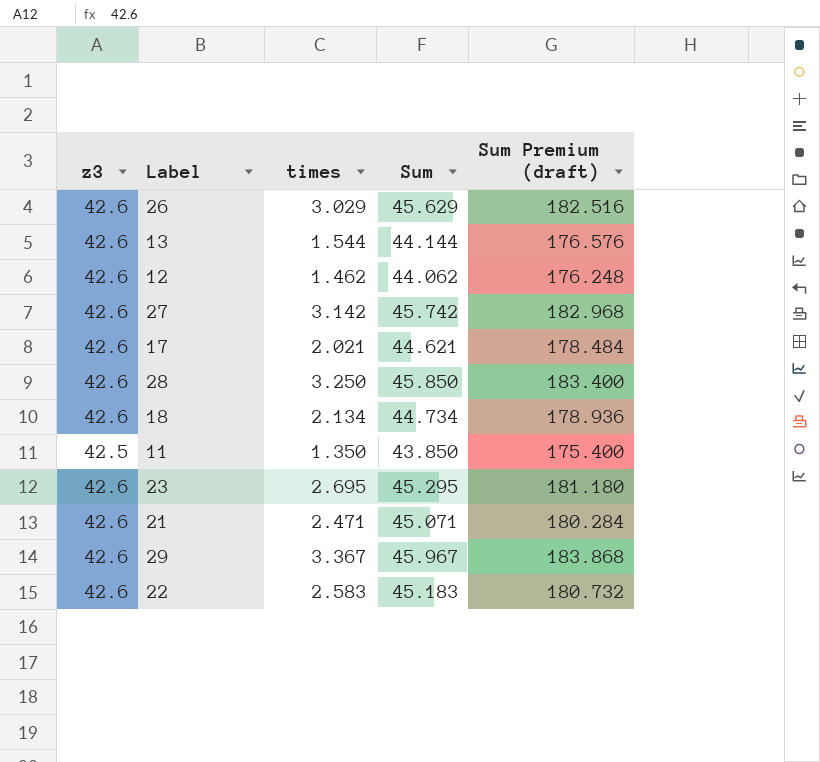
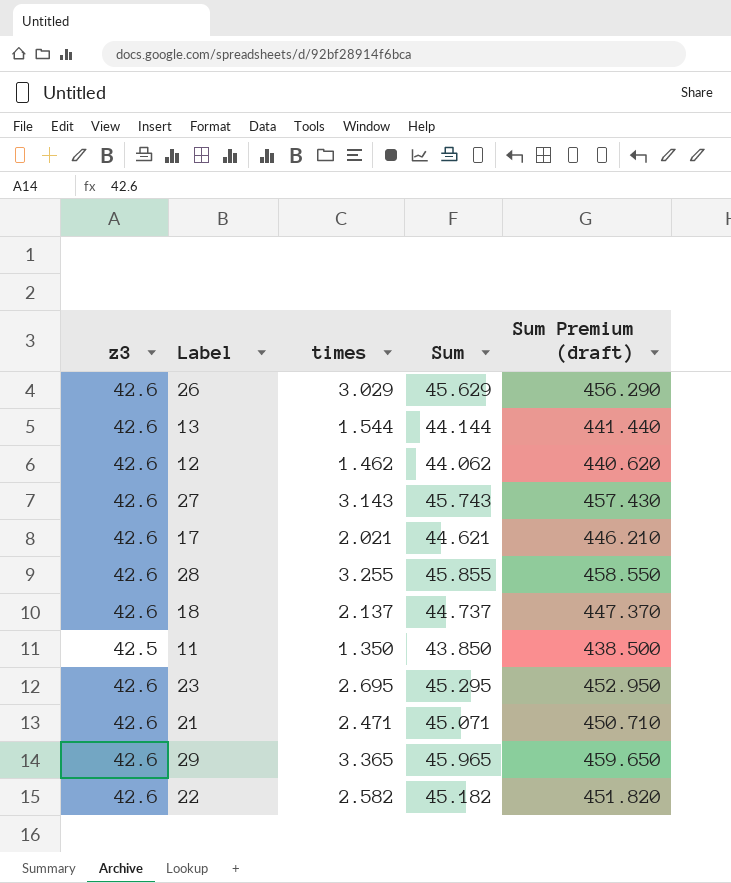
column Sum Premium (draft) | formula: [Sum] * 4 -> [Sum] * 10
27 | times: 3.142 -> 3.143
27 | Sum: 45.742 -> 45.743
28 | times: 3.250 -> 3.255
28 | Sum: 45.850 -> 45.855
18 | times: 2.134 -> 2.137
18 | Sum: 44.734 -> 44.737
29 | times: 3.367 -> 3.365
29 | Sum: 45.967 -> 45.965
22 | times: 2.583 -> 2.582
22 | Sum: 45.183 -> 45.182

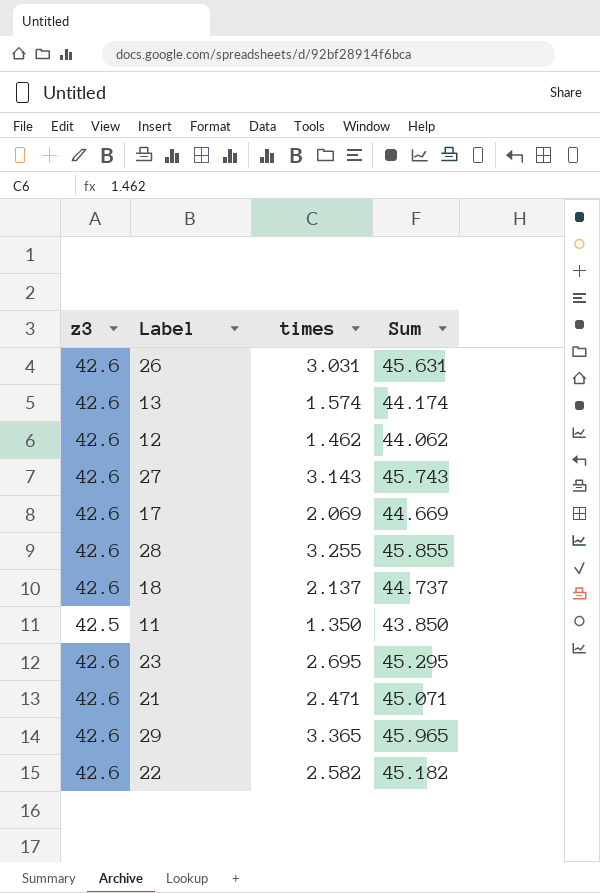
column Sum Premium (draft) | formula: [Sum] * 10 -> none
26 | times: 3.029 -> 3.031
26 | Sum: 45.629 -> 45.631
13 | times: 1.544 -> 1.574
13 | Sum: 44.144 -> 44.174
17 | times: 2.021 -> 2.069
17 | Sum: 44.621 -> 44.669

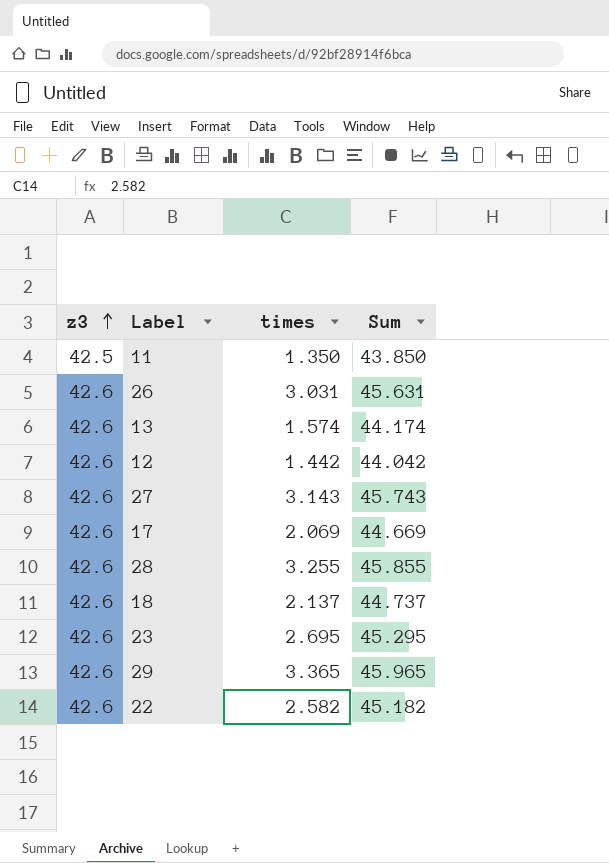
row order: none -> z3 ascending
row 21: 42.6 | 2.471 | 45.071 -> none
12 | times: 1.462 -> 1.442
12 | Sum: 44.062 -> 44.042

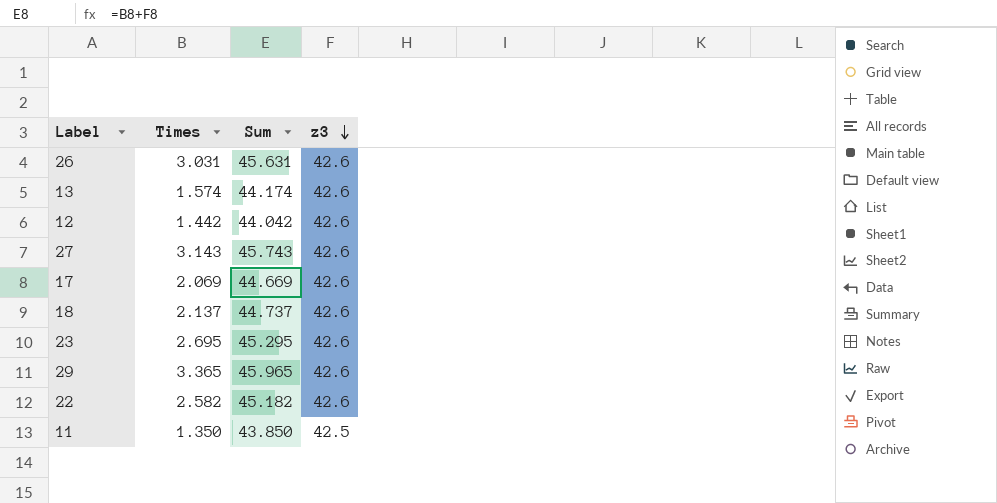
row order: z3 ascending -> z3 descending
column name: times -> Times
column z3 | position: 1 -> 4
row 28: 42.6 | 3.255 | 45.855 -> none

